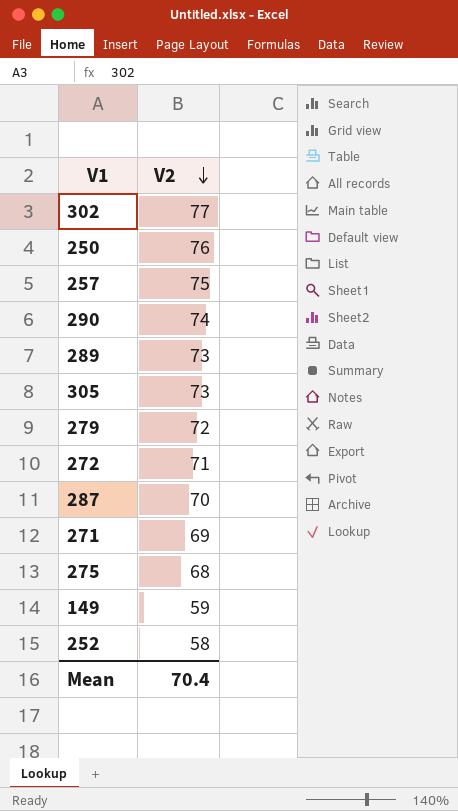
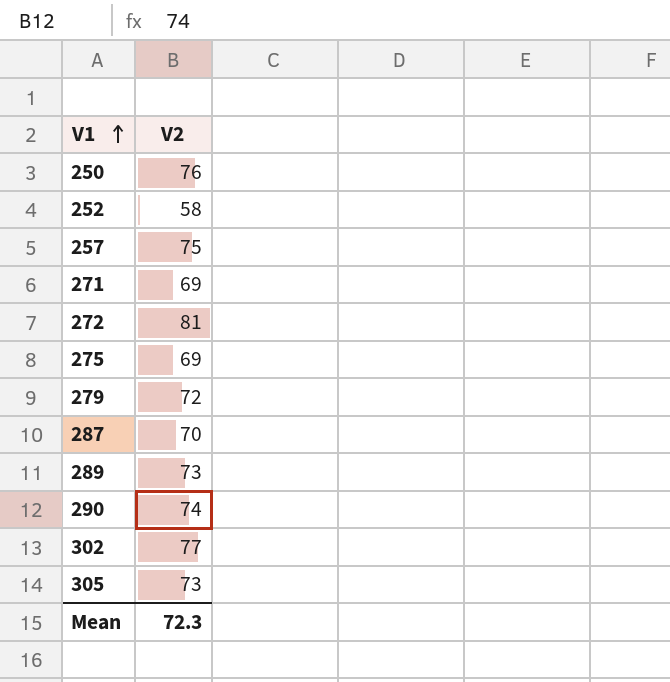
row order: V2 descending -> V1 ascending
row 149: 59 -> none
272 | V2: 71 -> 81
275 | V2: 68 -> 69
Mean | V2: 70.4 -> 72.3

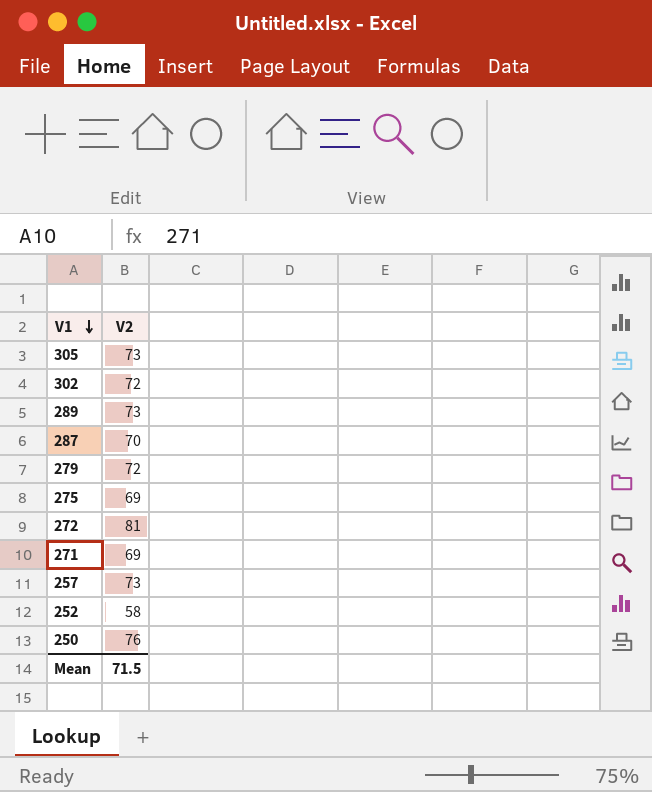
row order: V1 ascending -> V1 descending
row 290: 74 -> none
302 | V2: 77 -> 72
257 | V2: 75 -> 73
Mean | V2: 72.3 -> 71.5

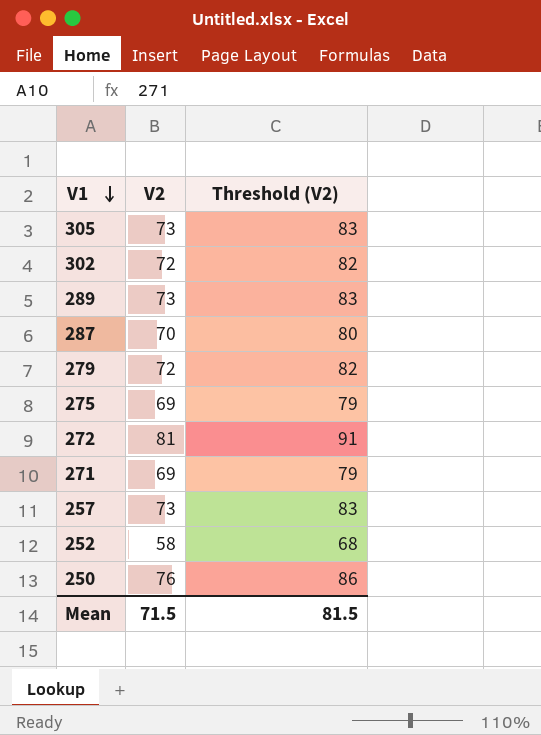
column Threshold (V2) | formula: none -> [V2] + 10

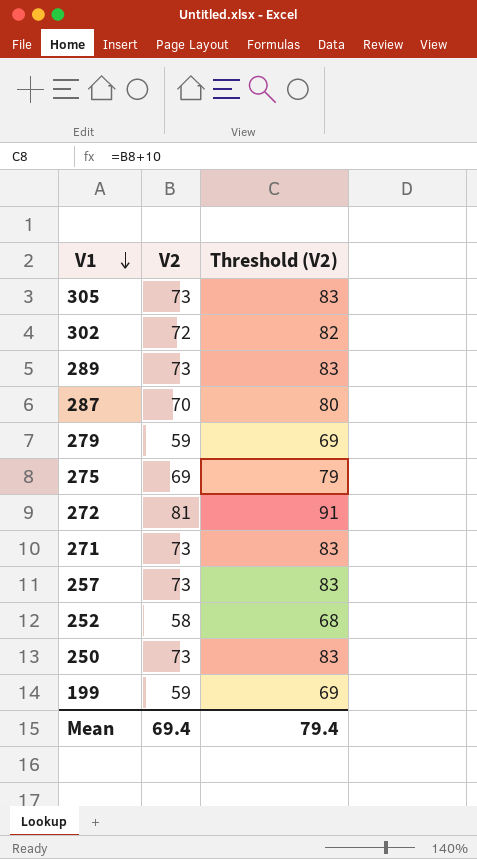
279 | V2: 72 -> 59
279 | Threshold (V2): 82 -> 69
271 | V2: 69 -> 73
271 | Threshold (V2): 79 -> 83
250 | V2: 76 -> 73
250 | Threshold (V2): 86 -> 83
row 199: none -> 59 | 69
Mean | V2: 71.5 -> 69.4
Mean | Threshold (V2): 81.5 -> 79.4

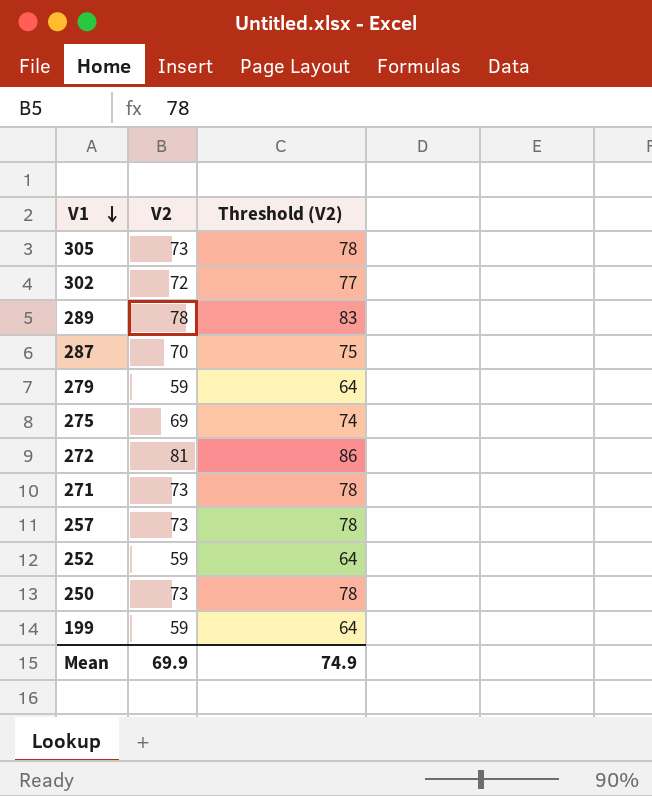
column Threshold (V2) | formula: [V2] + 10 -> [V2] + 5
289 | V2: 73 -> 78
252 | V2: 58 -> 59
Mean | V2: 69.4 -> 69.9
Mean | Threshold (V2): 79.4 -> 74.9

